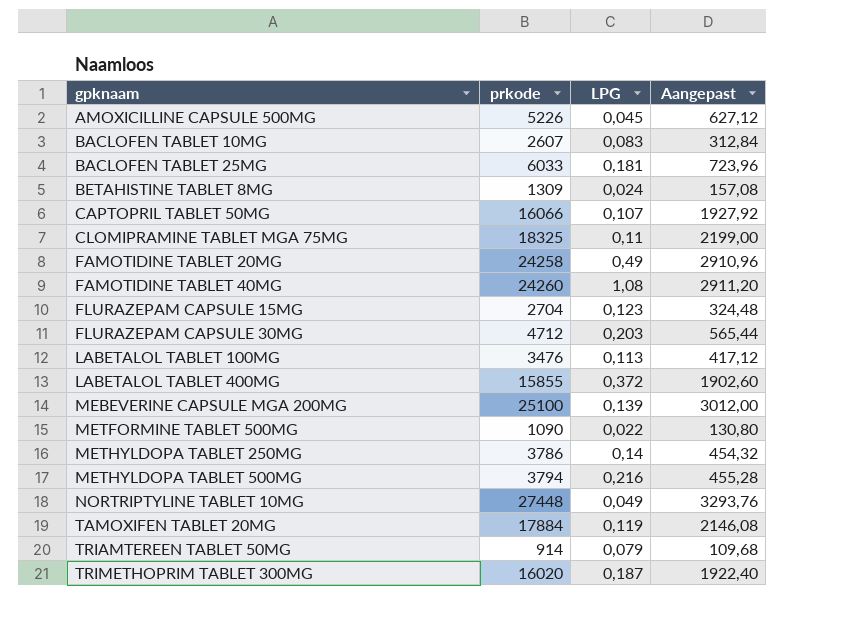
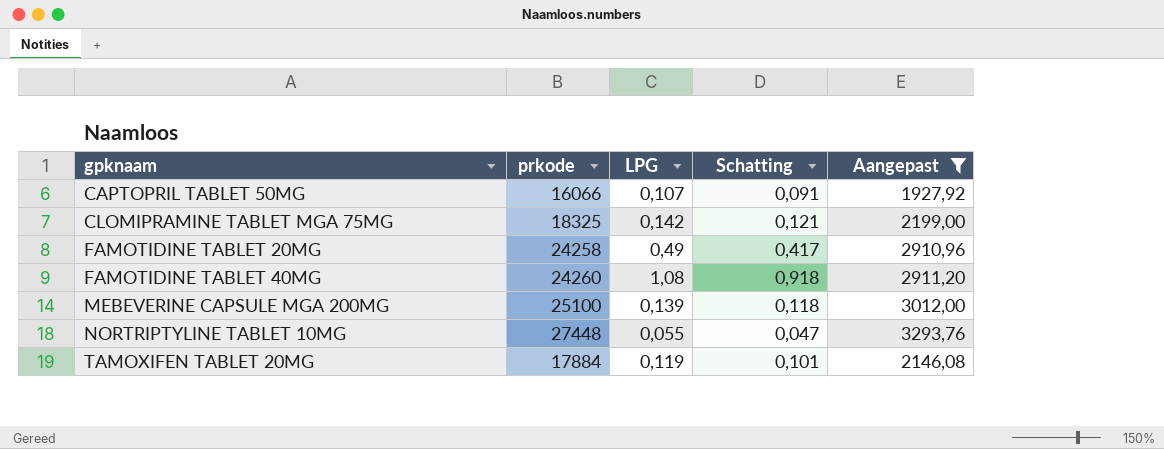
filter: none -> Aangepast >= 1927,92
column Schatting | formula: none -> [LPG] * 0,85
CLOMIPRAMINE TABLET MGA 75MG | LPG: 0,11 -> 0,142
NORTRIPTYLINE TABLET 10MG | LPG: 0,049 -> 0,055

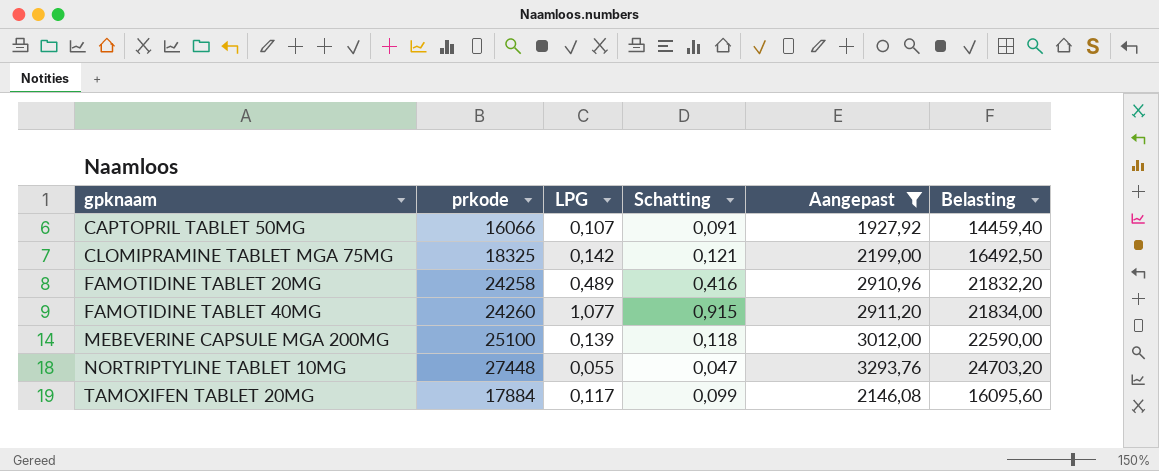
column Belasting | formula: none -> [prkode] * 0,9
FAMOTIDINE TABLET 20MG | LPG: 0,49 -> 0,489
FAMOTIDINE TABLET 20MG | Schatting: 0,417 -> 0,416
FAMOTIDINE TABLET 40MG | LPG: 1,08 -> 1,077
FAMOTIDINE TABLET 40MG | Schatting: 0,918 -> 0,915
TAMOXIFEN TABLET 20MG | LPG: 0,119 -> 0,117
TAMOXIFEN TABLET 20MG | Schatting: 0,101 -> 0,099

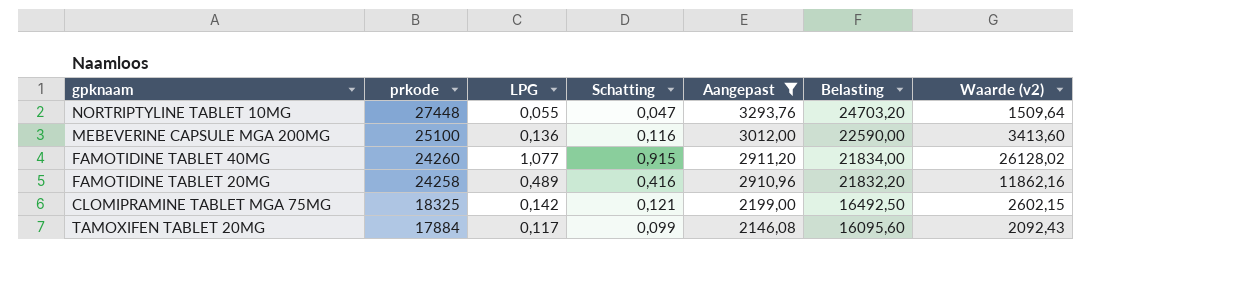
row order: gpknaam ascending -> prkode descending
column Waarde (v2) | formula: none -> [prkode] * [LPG]
row CAPTOPRIL TABLET 50MG: 16066 | 0,107 | 0,091 | 1927,92 | 14459,40 -> none
MEBEVERINE CAPSULE MGA 200MG | LPG: 0,139 -> 0,136
MEBEVERINE CAPSULE MGA 200MG | Schatting: 0,118 -> 0,116

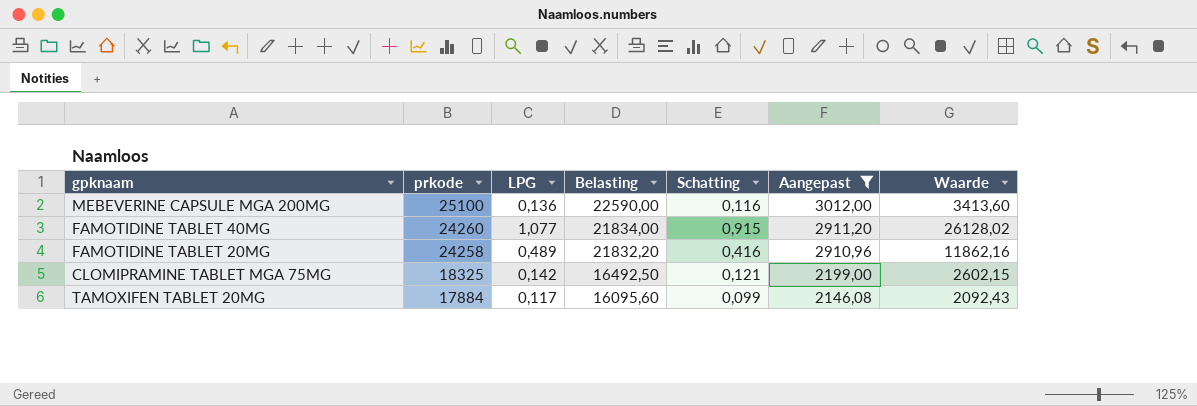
column Belasting | position: 6 -> 4
column name: Waarde (v2) -> Waarde
row NORTRIPTYLINE TABLET 10MG: 27448 | 0,055 | 0,047 | 3293,76 | 24703,20 | 1509,64 -> none

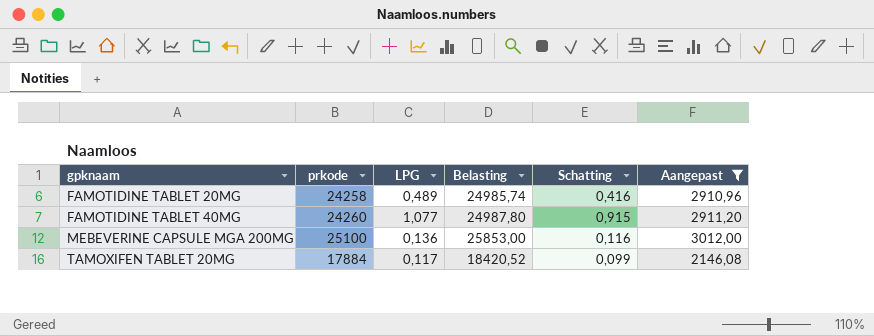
row order: prkode descending -> gpknaam ascending
column Waarde | formula: [prkode] * [LPG] -> none
column Belasting | formula: [prkode] * 0,9 -> [prkode] * 1,03
row CLOMIPRAMINE TABLET MGA 75MG: 18325 | 0,142 | 16492,50 | 0,121 | 2199,00 | 2602,15 -> none

